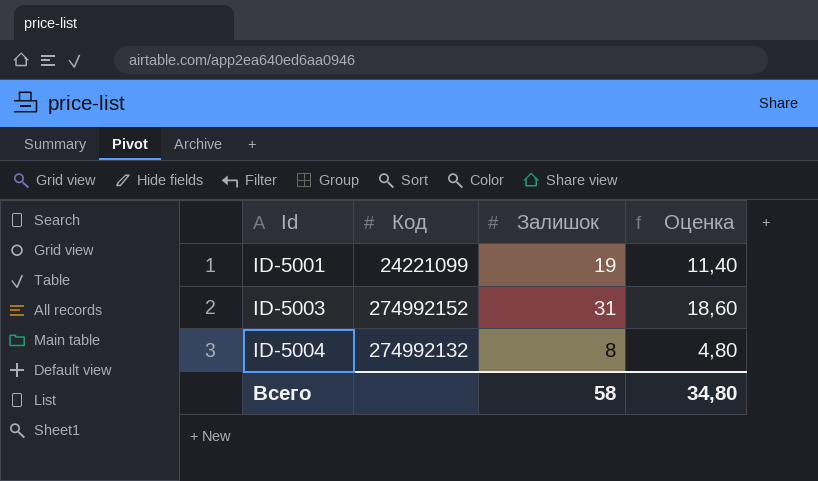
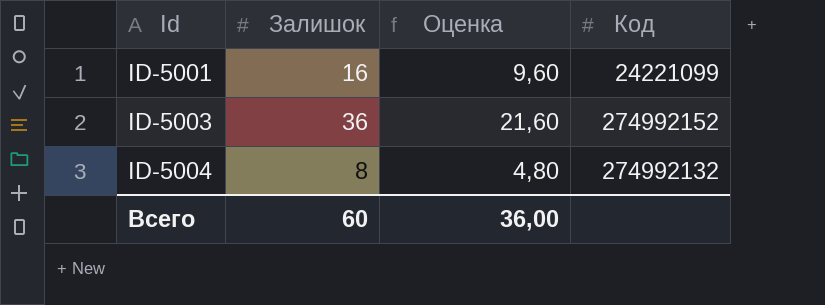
column Код | position: 2 -> 4
ID-5001 | Залишок: 19 -> 16
ID-5001 | Оценка: 11,40 -> 9,60
ID-5003 | Залишок: 31 -> 36
ID-5003 | Оценка: 18,60 -> 21,60
Всего | Залишок: 58 -> 60
Всего | Оценка: 34,80 -> 36,00

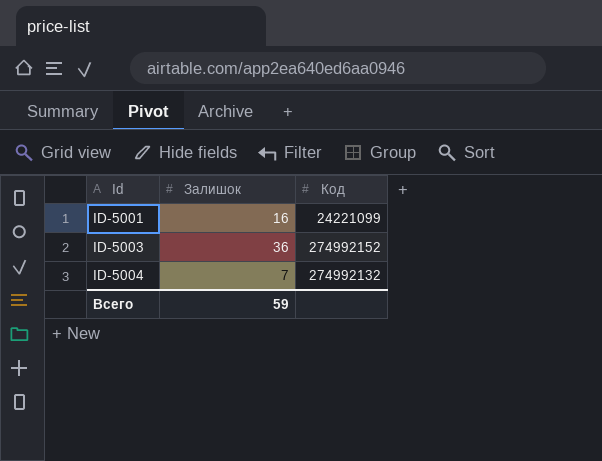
column Оценка | formula: [Залишок] * 0,6 -> none
ID-5004 | Залишок: 8 -> 7
Всего | Залишок: 60 -> 59

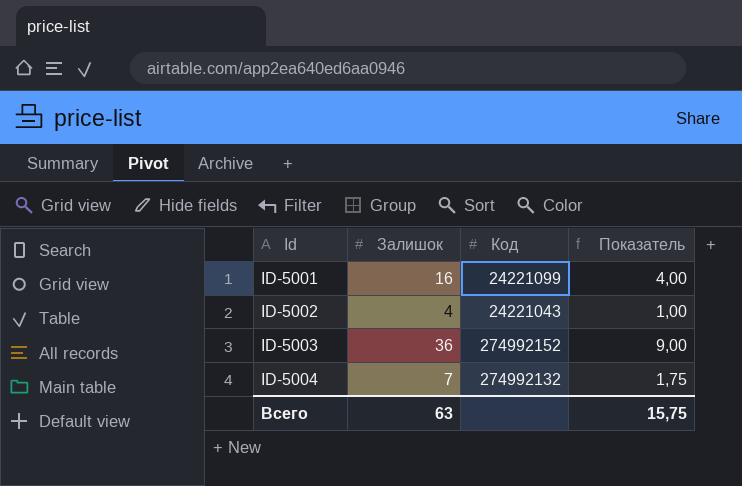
column Показатель | formula: none -> [Залишок] * 0,25
row ID-5002: none -> 4 | 24221043 | 1,00
Всего | Залишок: 59 -> 63

